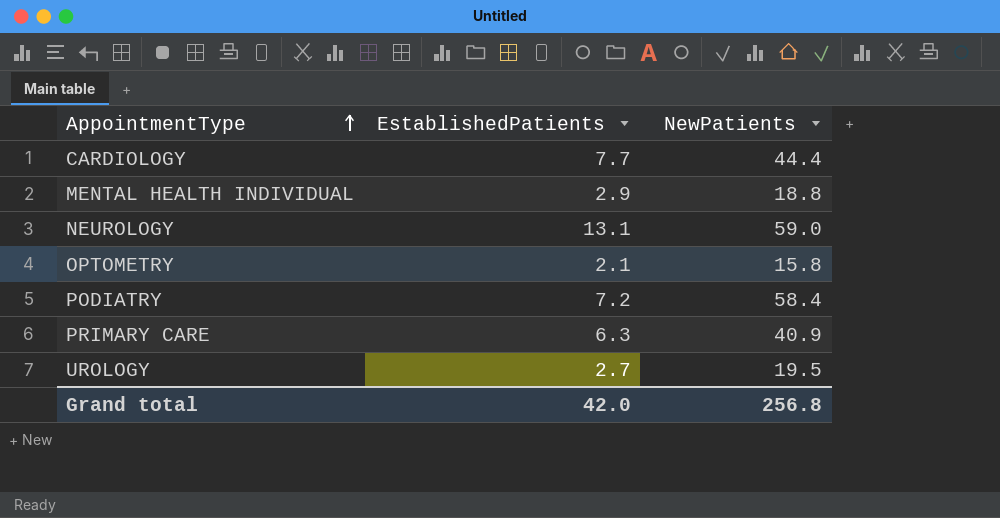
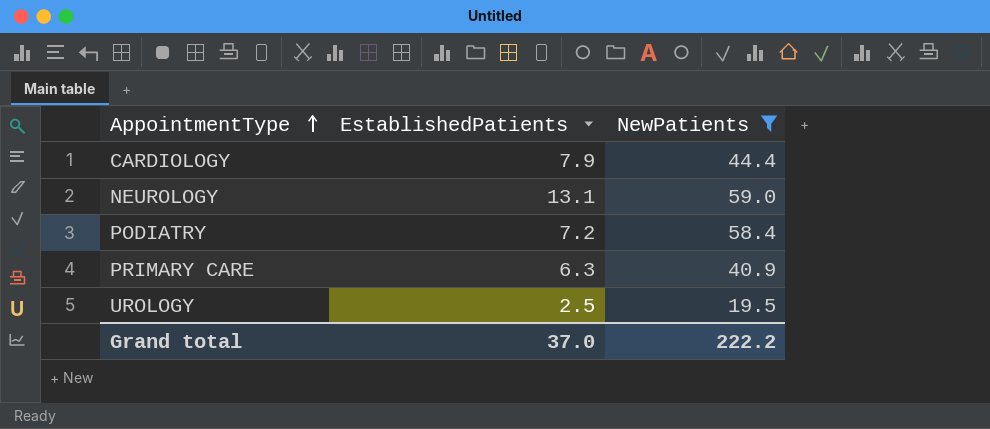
filter: none -> NewPatients >= 19.5
CARDIOLOGY | EstablishedPatients: 7.7 -> 7.9
UROLOGY | EstablishedPatients: 2.7 -> 2.5
Grand total | EstablishedPatients: 42.0 -> 37.0
Grand total | NewPatients: 256.8 -> 222.2

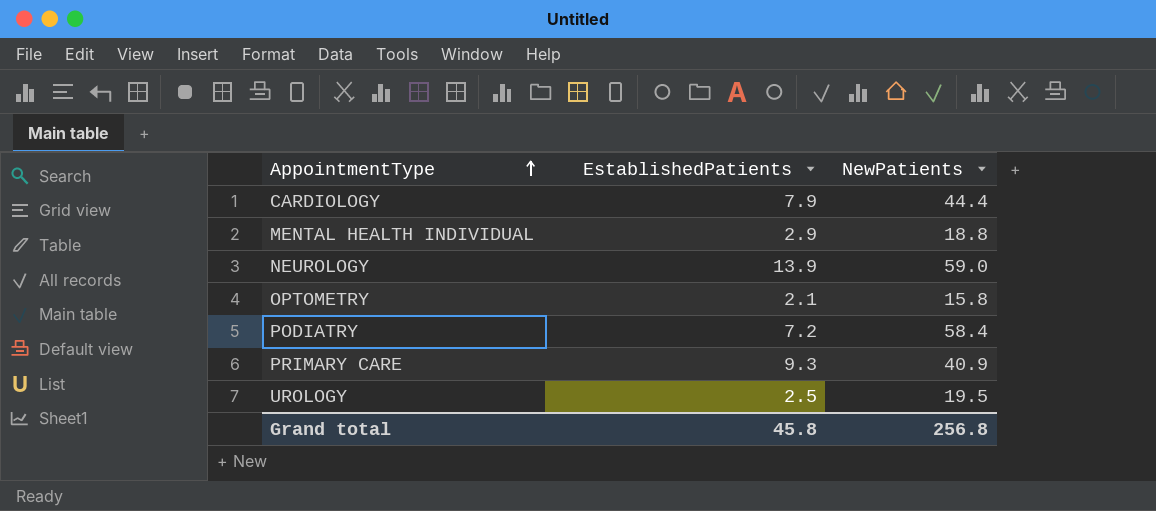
filter: NewPatients >= 19.5 -> none
NEUROLOGY | EstablishedPatients: 13.1 -> 13.9
PRIMARY CARE | EstablishedPatients: 6.3 -> 9.3
Grand total | EstablishedPatients: 37.0 -> 45.8
Grand total | NewPatients: 222.2 -> 256.8

